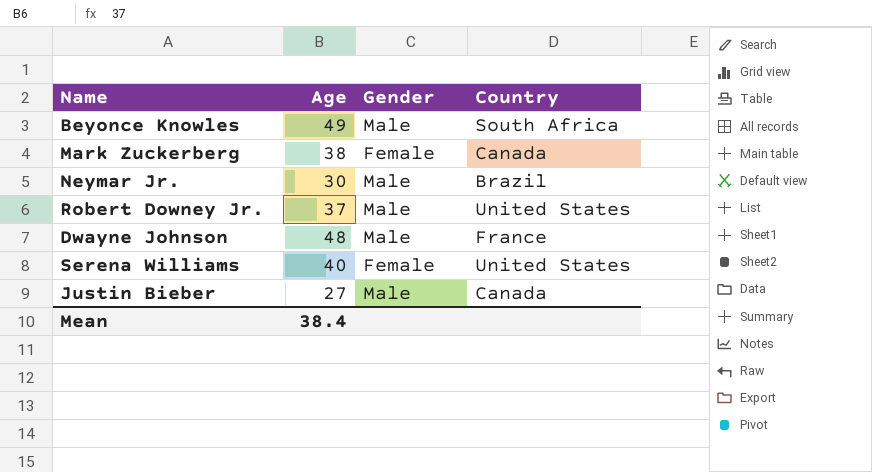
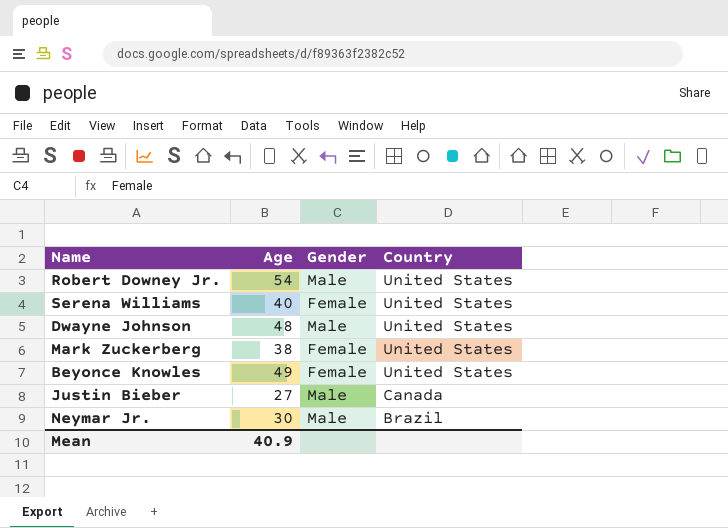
row order: none -> Country descending
Robert Downey Jr. | Age: 37 -> 54
Dwayne Johnson | Country: France -> United States
Mark Zuckerberg | Country: Canada -> United States
Beyonce Knowles | Gender: Male -> Female
Beyonce Knowles | Country: South Africa -> United States
Mean | Age: 38.4 -> 40.9

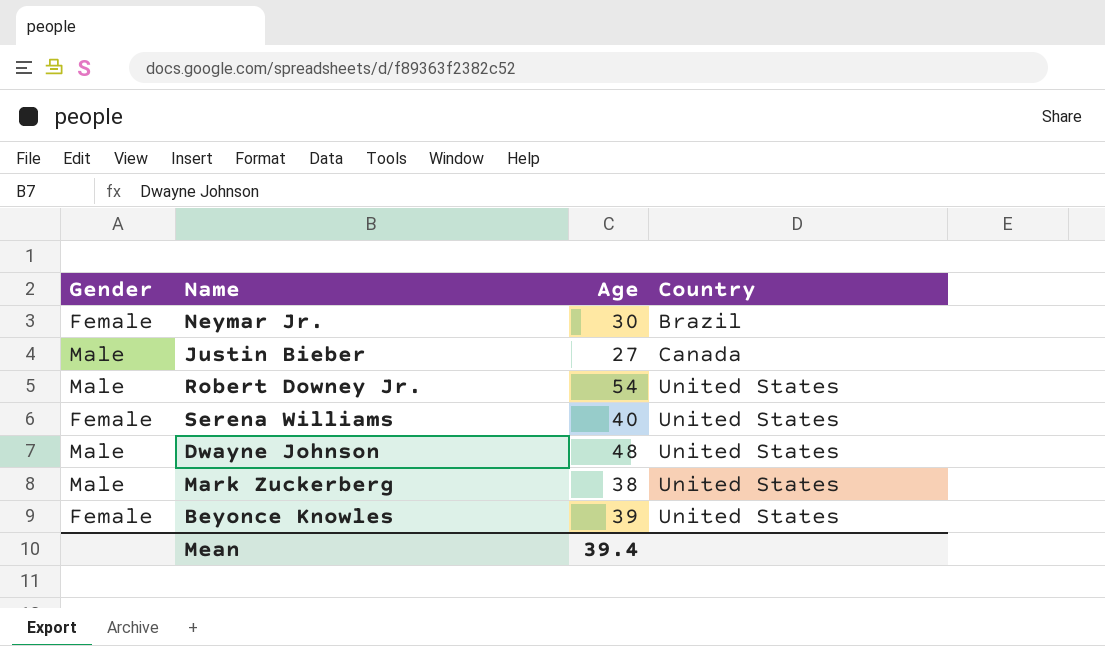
row order: Country descending -> Country ascending
column Gender | position: 3 -> 1
Neymar Jr. | Gender: Male -> Female
Mark Zuckerberg | Gender: Female -> Male
Beyonce Knowles | Age: 49 -> 39
Mean | Age: 40.9 -> 39.4

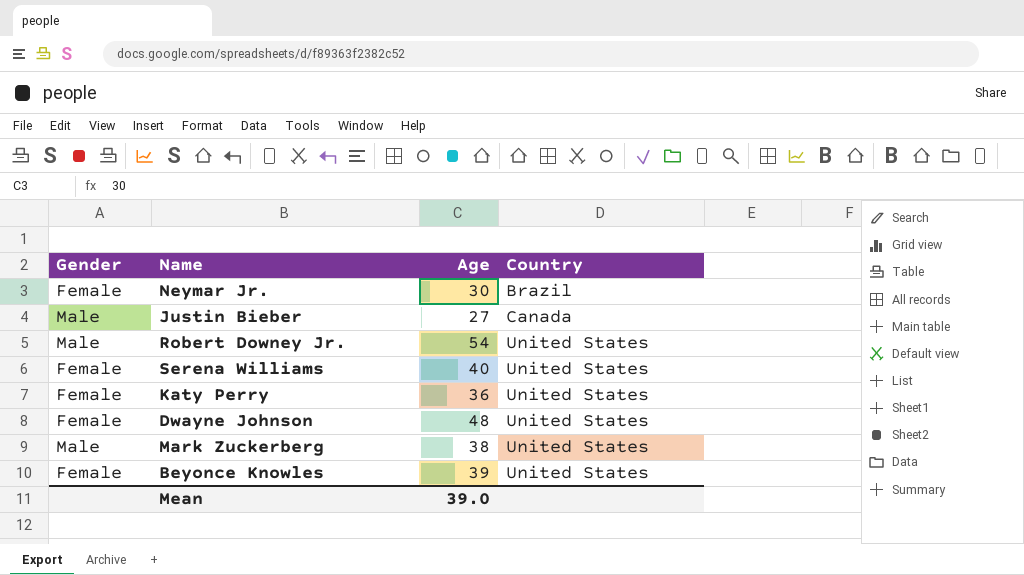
row Katy Perry: none -> Female | 36 | United States
Dwayne Johnson | Gender: Male -> Female
Mean | Age: 39.4 -> 39.0

